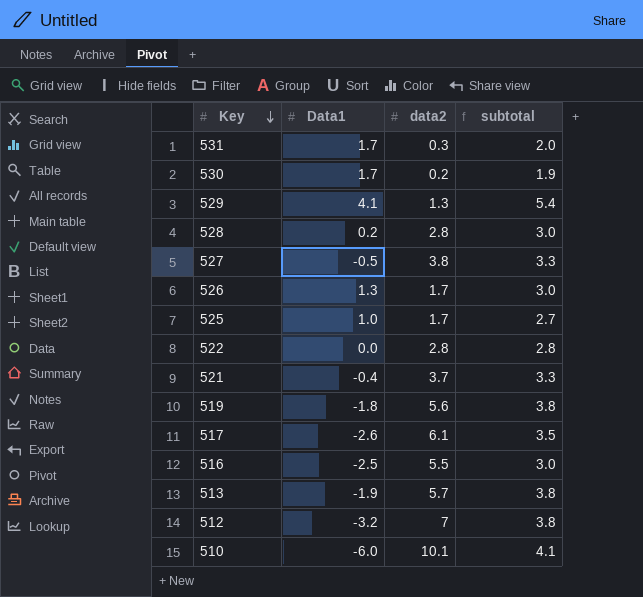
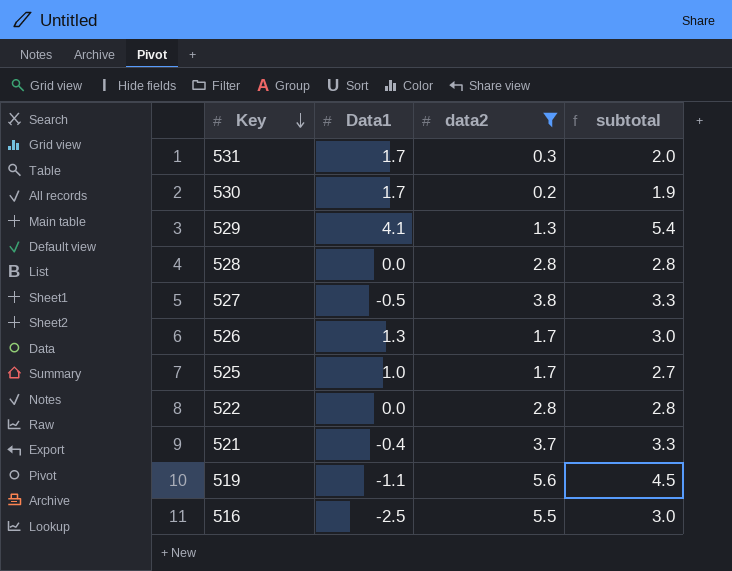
filter: none -> data2 <= 5.6
528 | Data1: 0.2 -> 0.0
528 | subtotal: 3.0 -> 2.8
519 | Data1: -1.8 -> -1.1
519 | subtotal: 3.8 -> 4.5

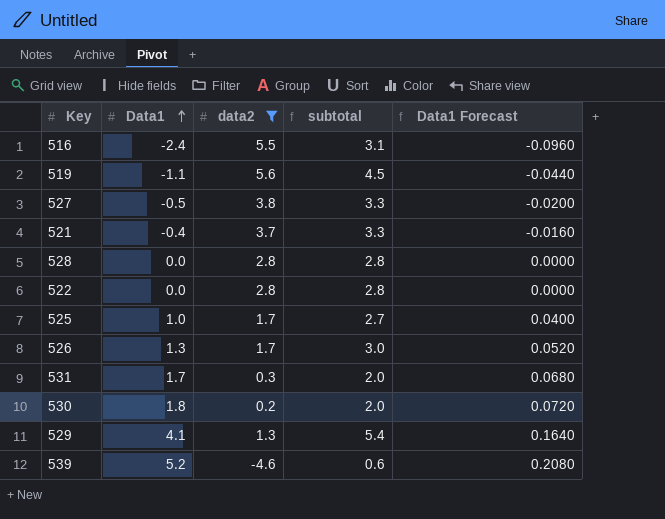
row order: Key descending -> Data1 ascending
column Data1 Forecast | formula: none -> [Data1] * 0.04
516 | Data1: -2.5 -> -2.4
516 | subtotal: 3.0 -> 3.1
530 | Data1: 1.7 -> 1.8
530 | subtotal: 1.9 -> 2.0
row 539: none -> 5.2 | -4.6 | 0.6 | 0.2080

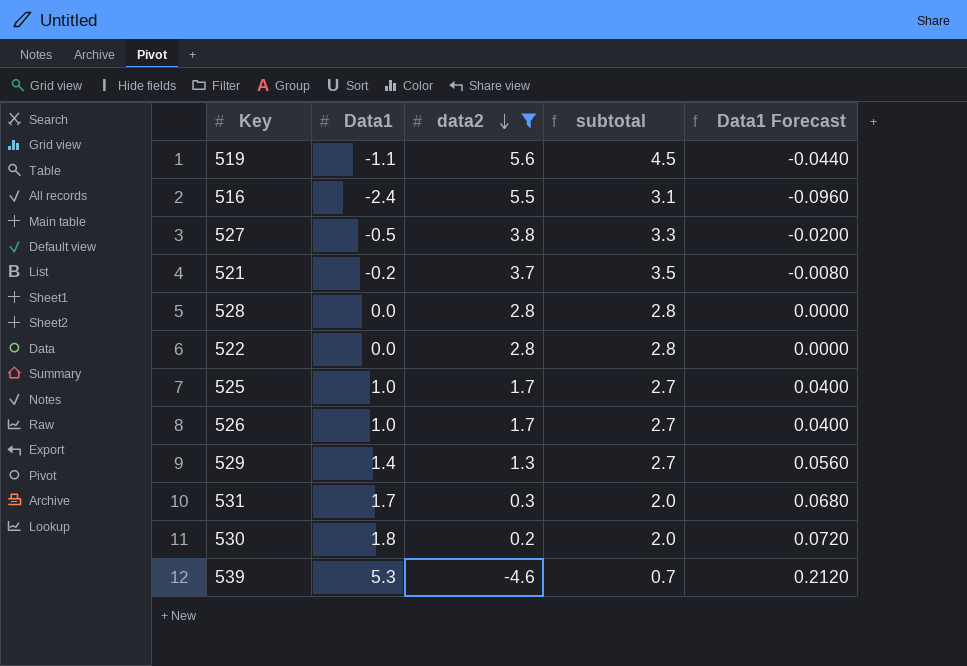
row order: Data1 ascending -> data2 descending
521 | Data1: -0.4 -> -0.2
521 | subtotal: 3.3 -> 3.5
521 | Data1 Forecast: -0.0160 -> -0.0080
526 | Data1: 1.3 -> 1.0
526 | subtotal: 3.0 -> 2.7
526 | Data1 Forecast: 0.0520 -> 0.0400
529 | Data1: 4.1 -> 1.4
529 | subtotal: 5.4 -> 2.7
529 | Data1 Forecast: 0.1640 -> 0.0560
539 | Data1: 5.2 -> 5.3
539 | subtotal: 0.6 -> 0.7
539 | Data1 Forecast: 0.2080 -> 0.2120

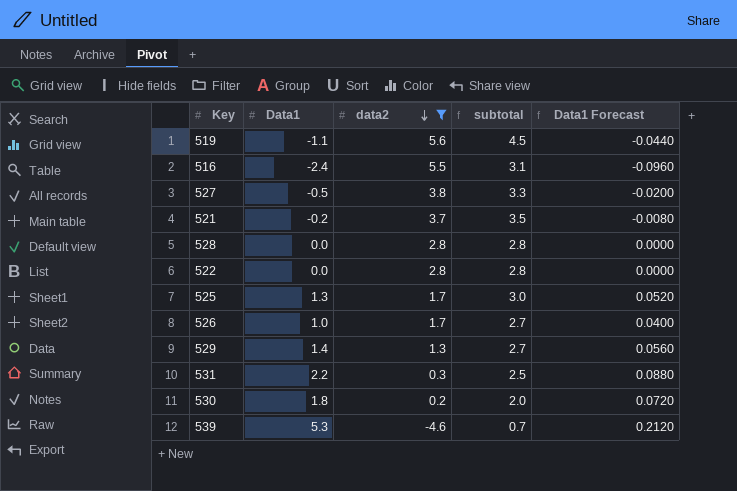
525 | Data1: 1.0 -> 1.3
525 | subtotal: 2.7 -> 3.0
525 | Data1 Forecast: 0.0400 -> 0.0520
531 | Data1: 1.7 -> 2.2
531 | subtotal: 2.0 -> 2.5
531 | Data1 Forecast: 0.0680 -> 0.0880

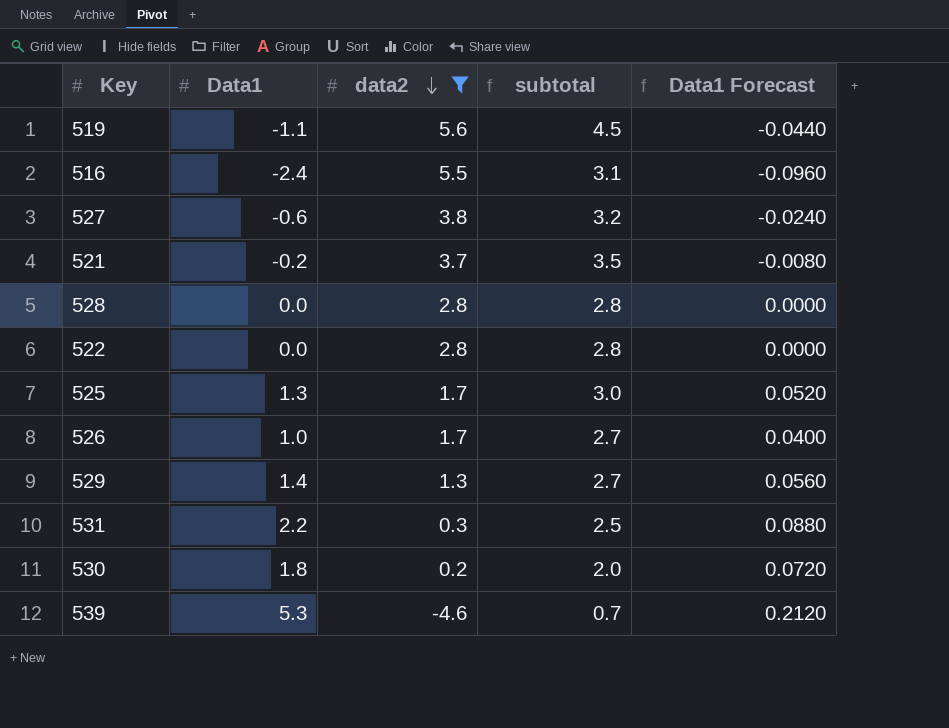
527 | Data1: -0.5 -> -0.6
527 | subtotal: 3.3 -> 3.2
527 | Data1 Forecast: -0.0200 -> -0.0240

